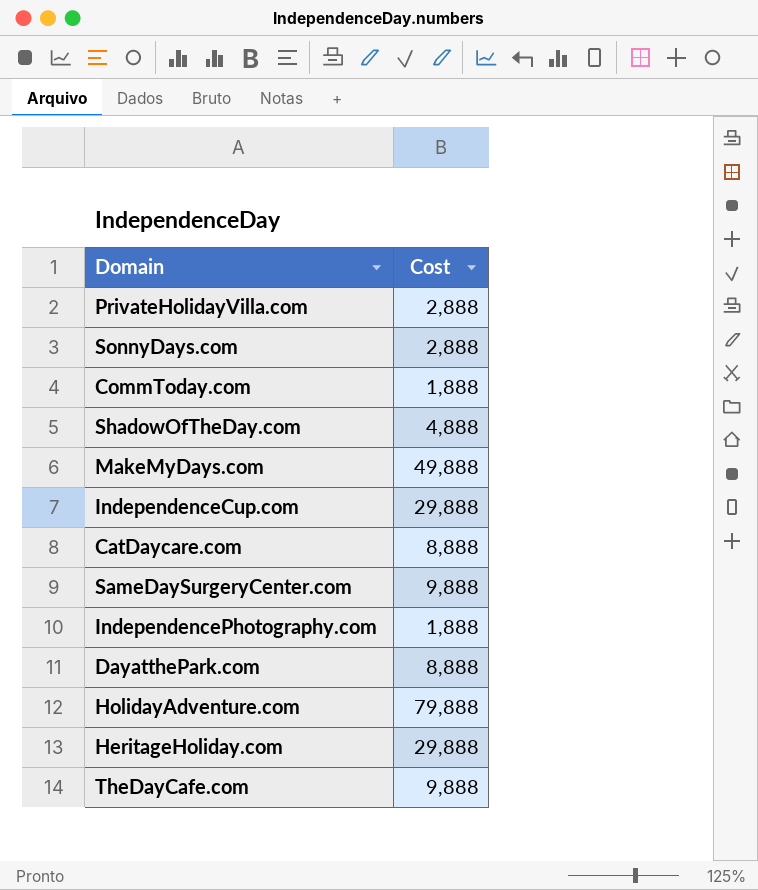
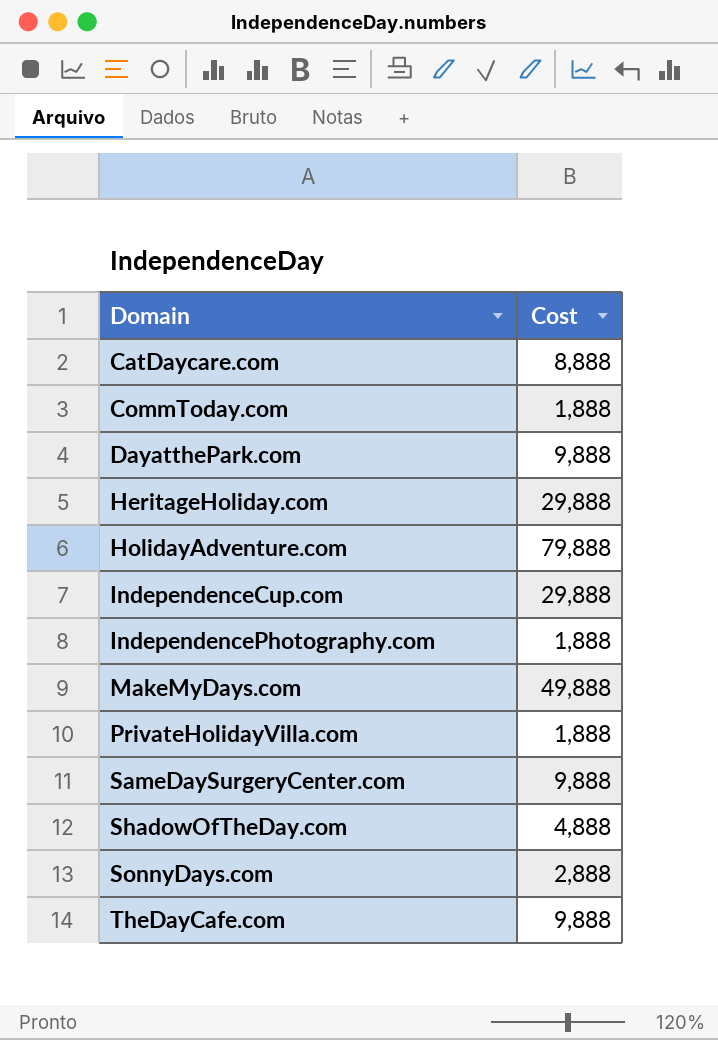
row order: none -> Domain ascending
DayatthePark.com | Cost: 8,888 -> 9,888
PrivateHolidayVilla.com | Cost: 2,888 -> 1,888

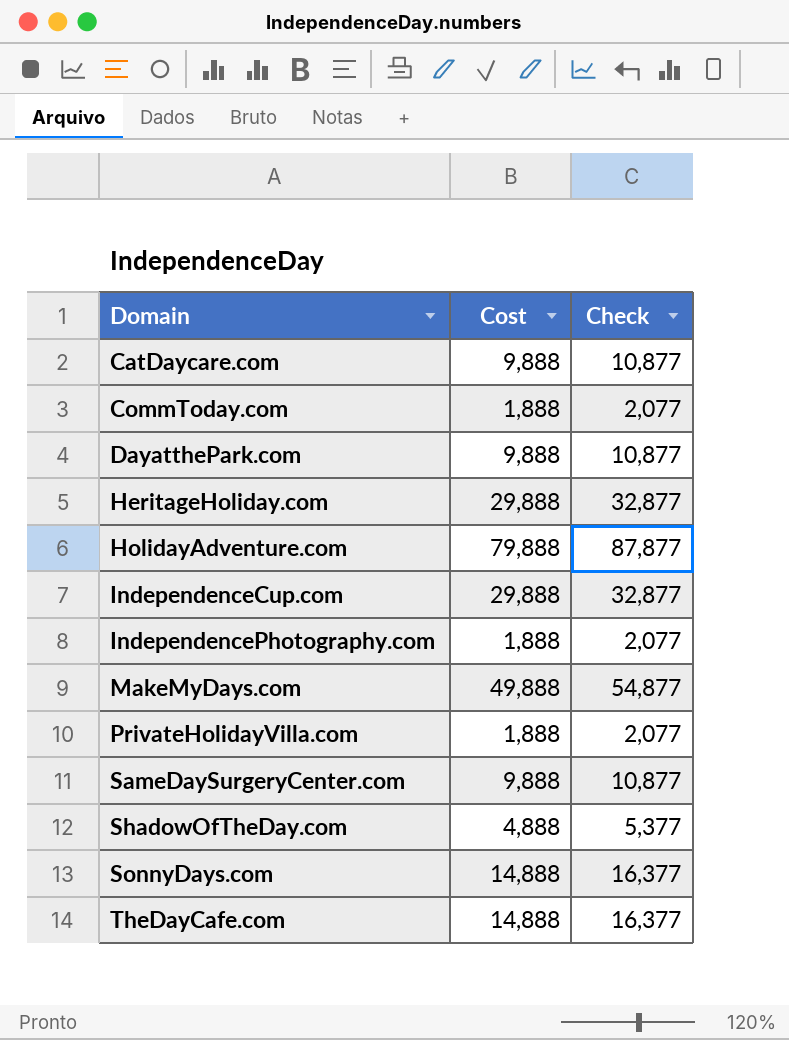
column Check | formula: none -> [Cost] * 1.1
CatDaycare.com | Cost: 8,888 -> 9,888
SonnyDays.com | Cost: 2,888 -> 14,888
TheDayCafe.com | Cost: 9,888 -> 14,888

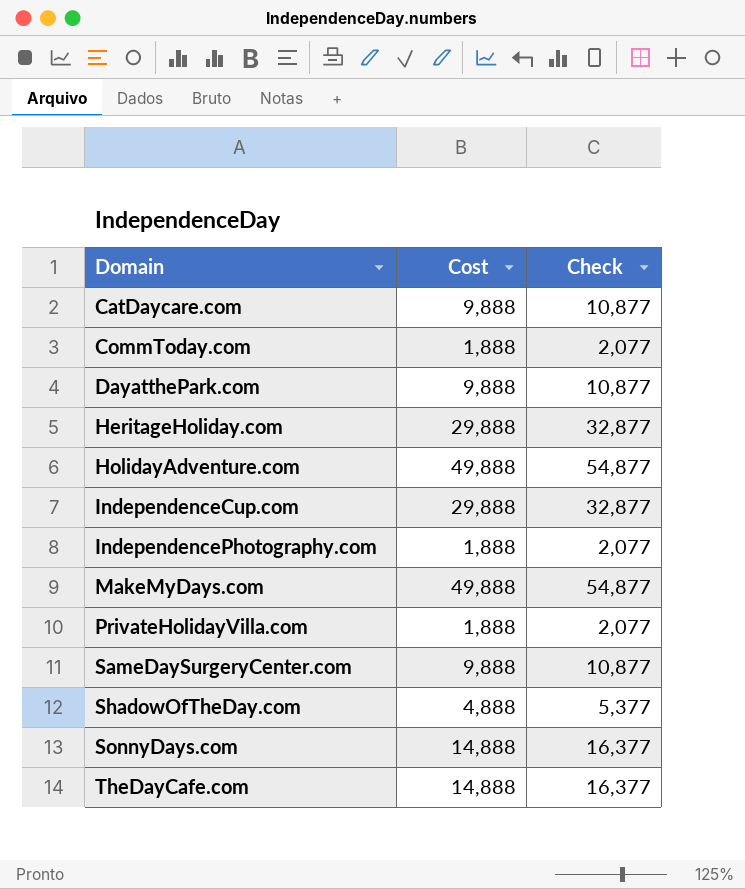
HolidayAdventure.com | Cost: 79,888 -> 49,888
HolidayAdventure.com | Check: 87,877 -> 54,877

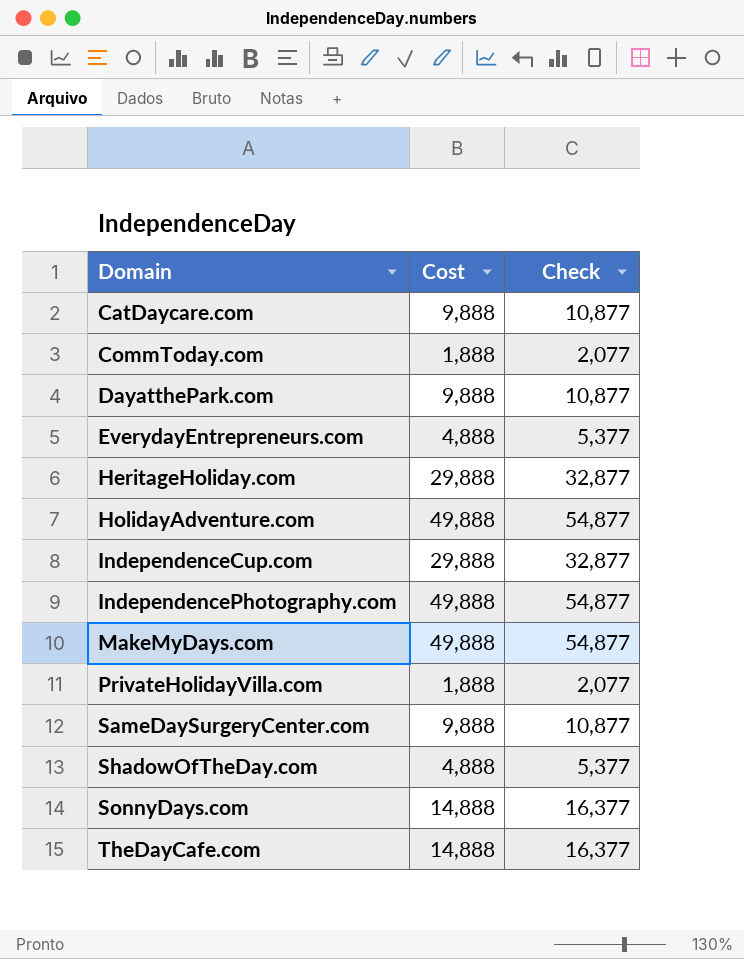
row EverydayEntrepreneurs.com: none -> 4,888 | 5,377
IndependencePhotography.com | Cost: 1,888 -> 49,888
IndependencePhotography.com | Check: 2,077 -> 54,877

